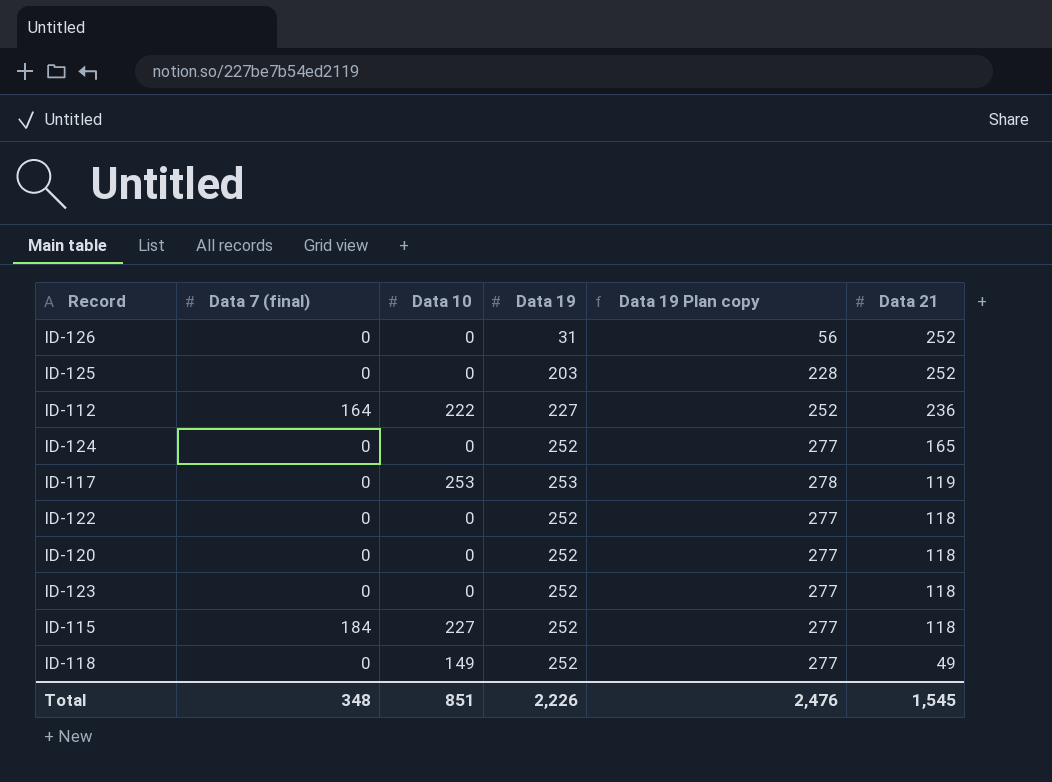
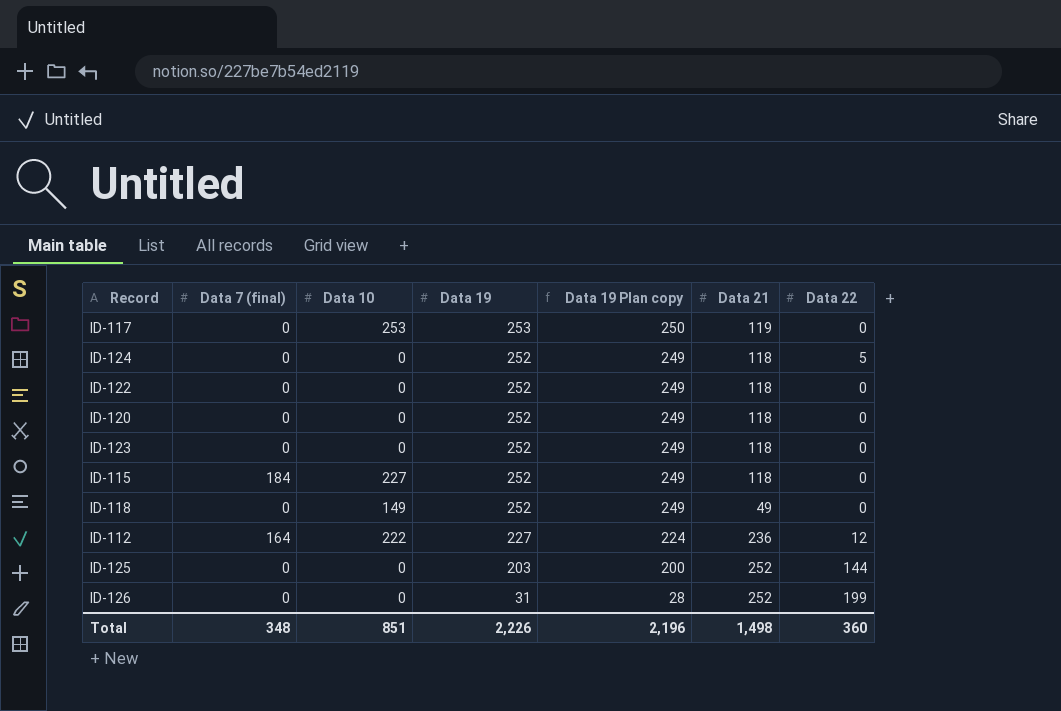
row order: Data 21 descending -> Data 19 descending
column Data 19 Plan copy | formula: [Data 19] + 25 -> [Data 19] - 3
column Data 22 | position: none -> 7
ID-124 | Data 21: 165 -> 118
Total | Data 19 Plan copy: 2,476 -> 2,196
Total | Data 21: 1,545 -> 1,498

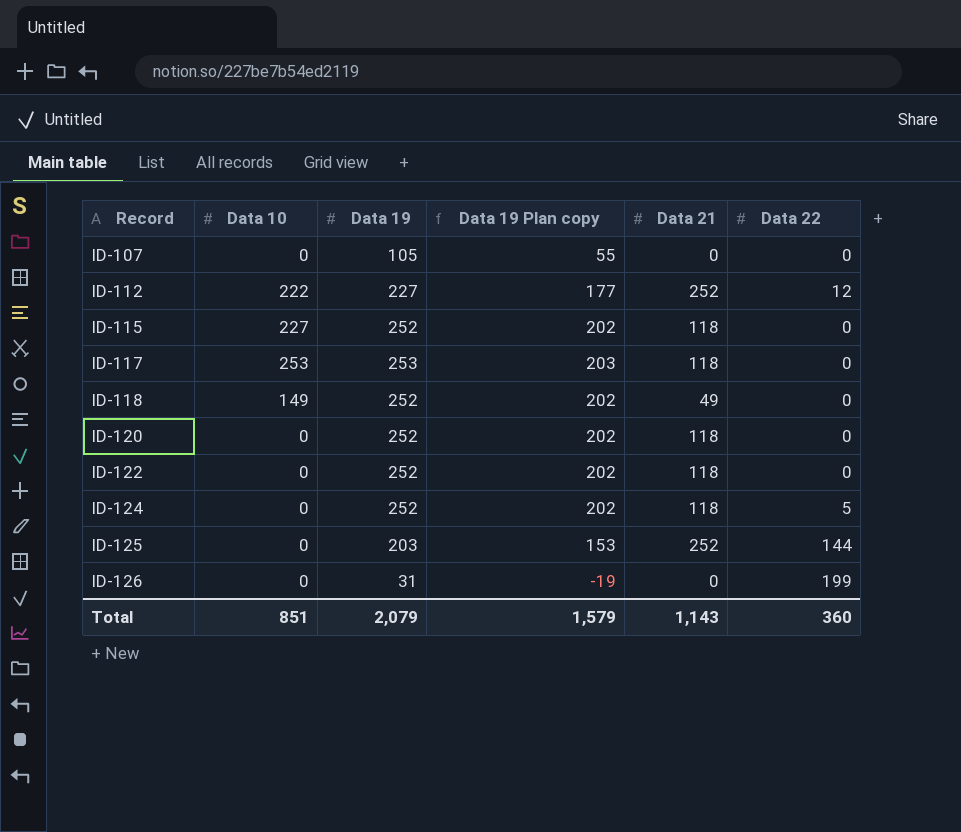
row order: Data 19 descending -> Record ascending
column Data 7 (final) | position: 2 -> none
column Data 19 Plan copy | formula: [Data 19] - 3 -> [Data 19] - 50
row ID-123: 0 | 0 | 252 | 249 | 118 | 0 -> none
row ID-107: none -> 0 | 105 | 55 | 0 | 0
ID-112 | Data 21: 236 -> 252
ID-117 | Data 21: 119 -> 118
ID-126 | Data 21: 252 -> 0
Total | Data 19: 2,226 -> 2,079
Total | Data 19 Plan copy: 2,196 -> 1,579
Total | Data 21: 1,498 -> 1,143

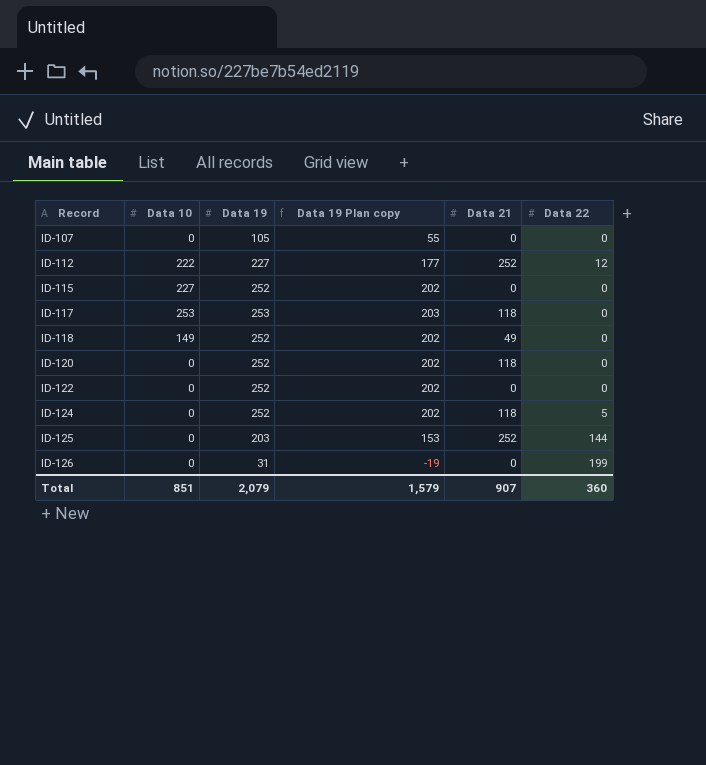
ID-115 | Data 21: 118 -> 0
ID-122 | Data 21: 118 -> 0
Total | Data 21: 1,143 -> 907

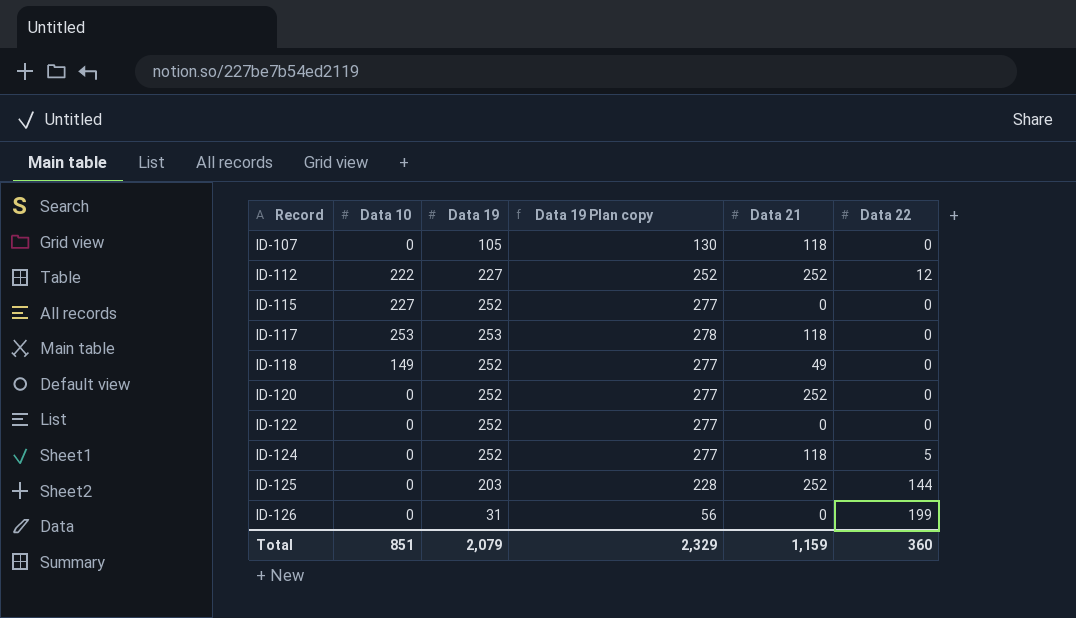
column Data 19 Plan copy | formula: [Data 19] - 50 -> [Data 19] + 25
ID-107 | Data 21: 0 -> 118
ID-120 | Data 21: 118 -> 252
Total | Data 19 Plan copy: 1,579 -> 2,329
Total | Data 21: 907 -> 1,159

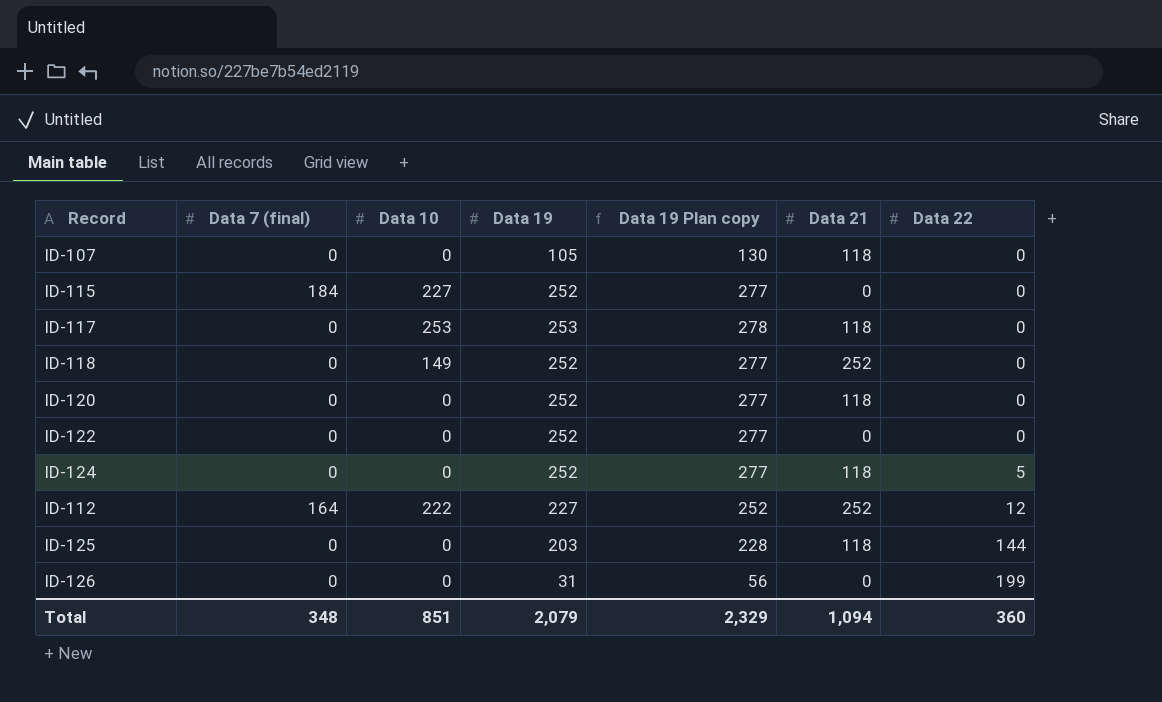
row order: Record ascending -> Data 22 ascending
column Data 7 (final) | position: none -> 2
ID-118 | Data 21: 49 -> 252
ID-120 | Data 21: 252 -> 118
ID-125 | Data 21: 252 -> 118
Total | Data 21: 1,159 -> 1,094

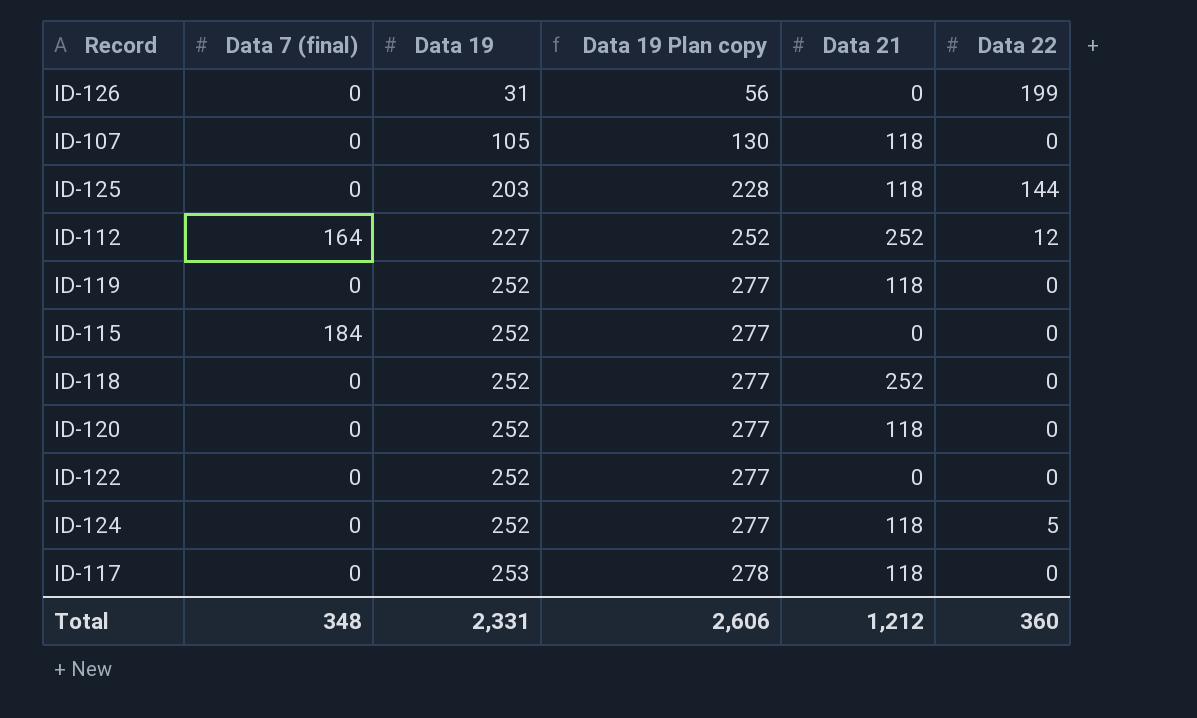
row order: Data 22 ascending -> Data 19 ascending
column Data 10 | position: 3 -> none
row ID-119: none -> 0 | 252 | 277 | 118 | 0
Total | Data 19: 2,079 -> 2,331
Total | Data 19 Plan copy: 2,329 -> 2,606
Total | Data 21: 1,094 -> 1,212

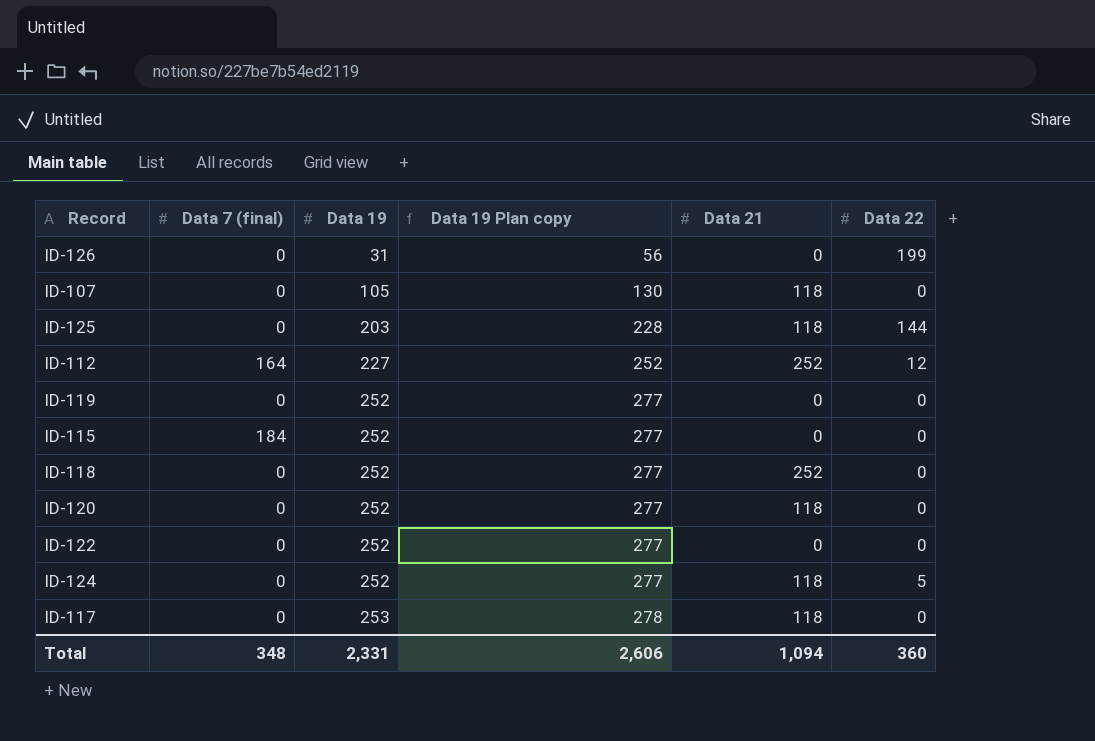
ID-119 | Data 21: 118 -> 0
Total | Data 21: 1,212 -> 1,094

